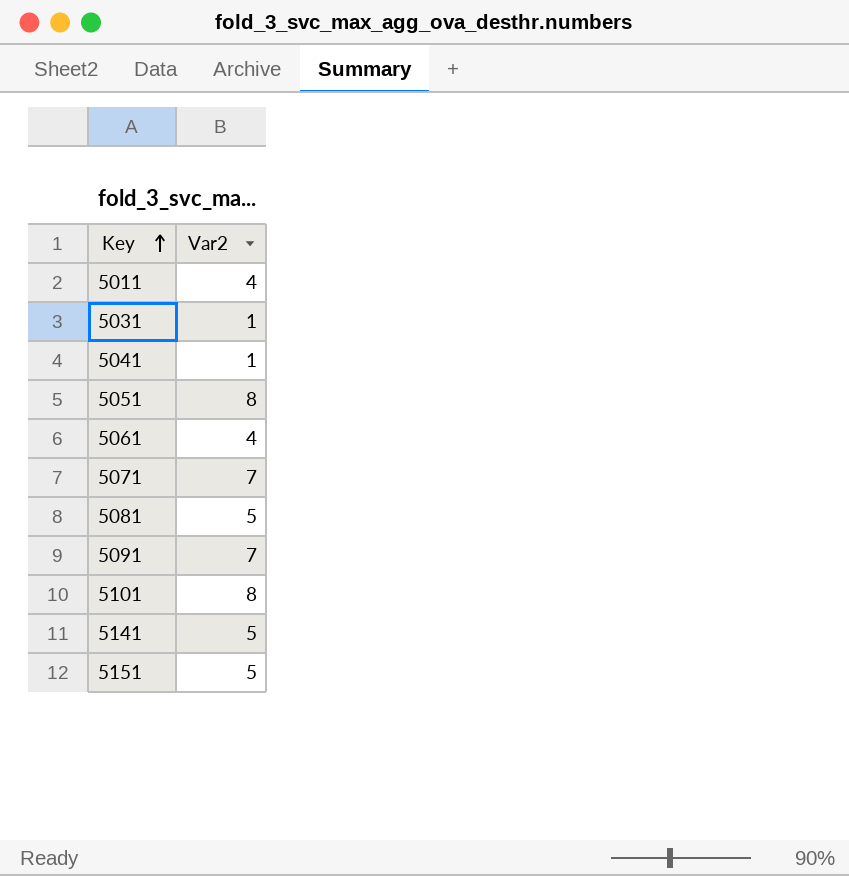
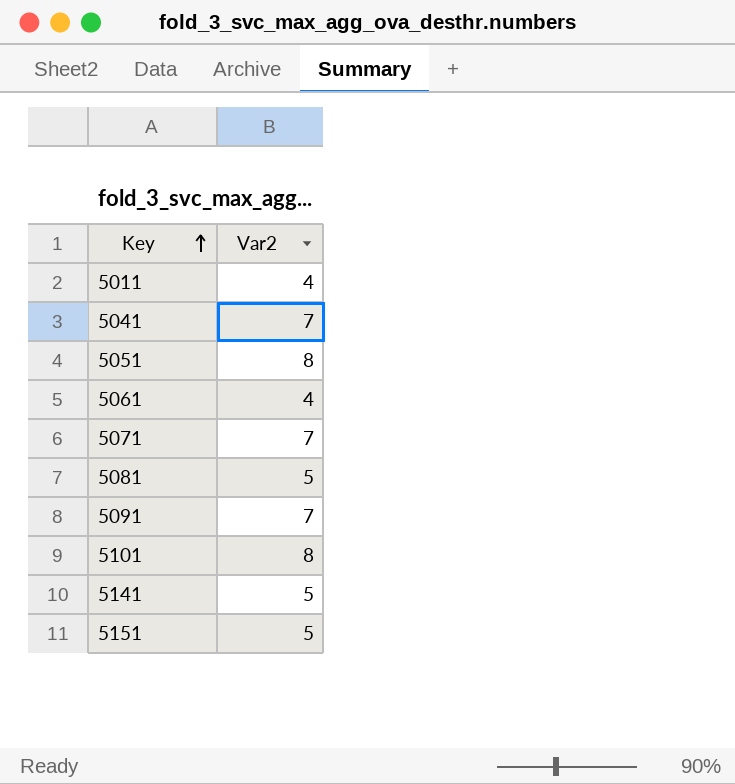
row 5031: 1 -> none
5041 | Var2: 1 -> 7

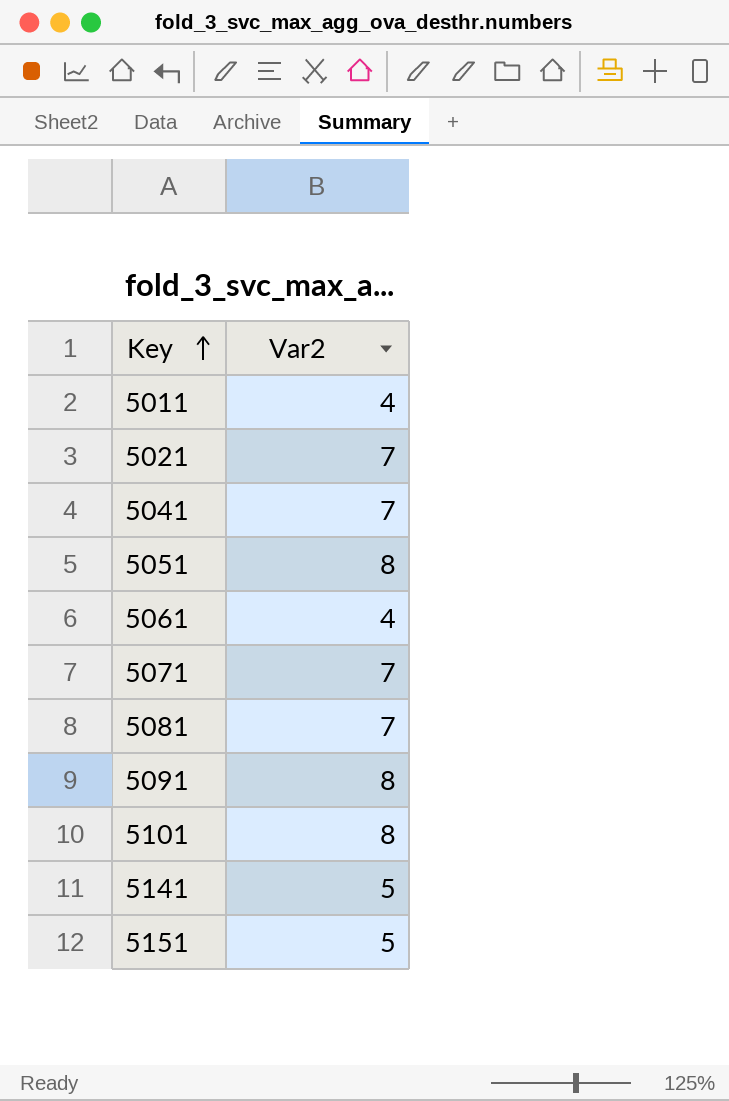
row 5021: none -> 7
5081 | Var2: 5 -> 7
5091 | Var2: 7 -> 8

